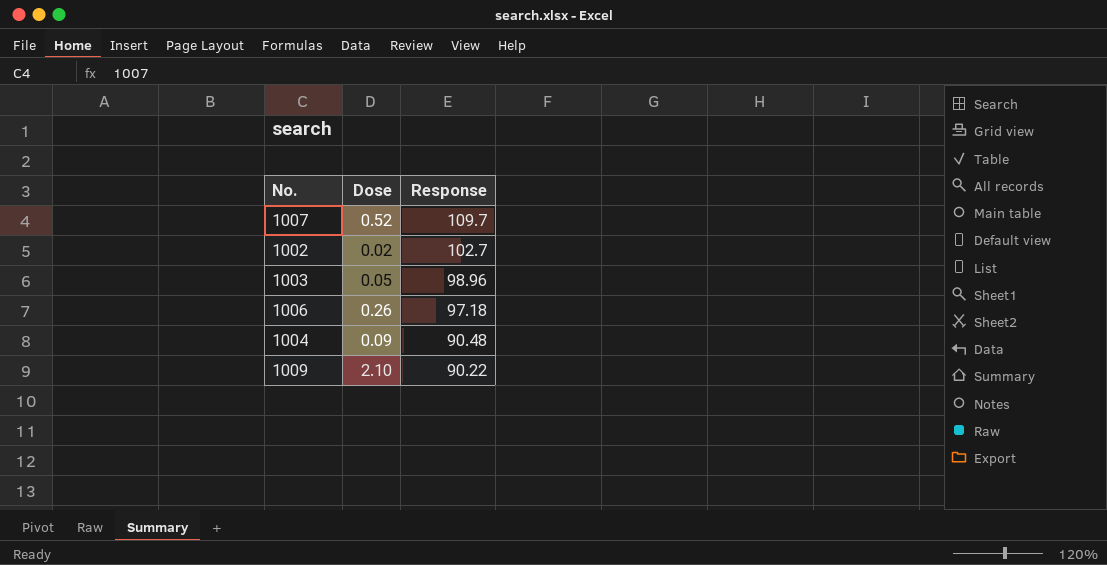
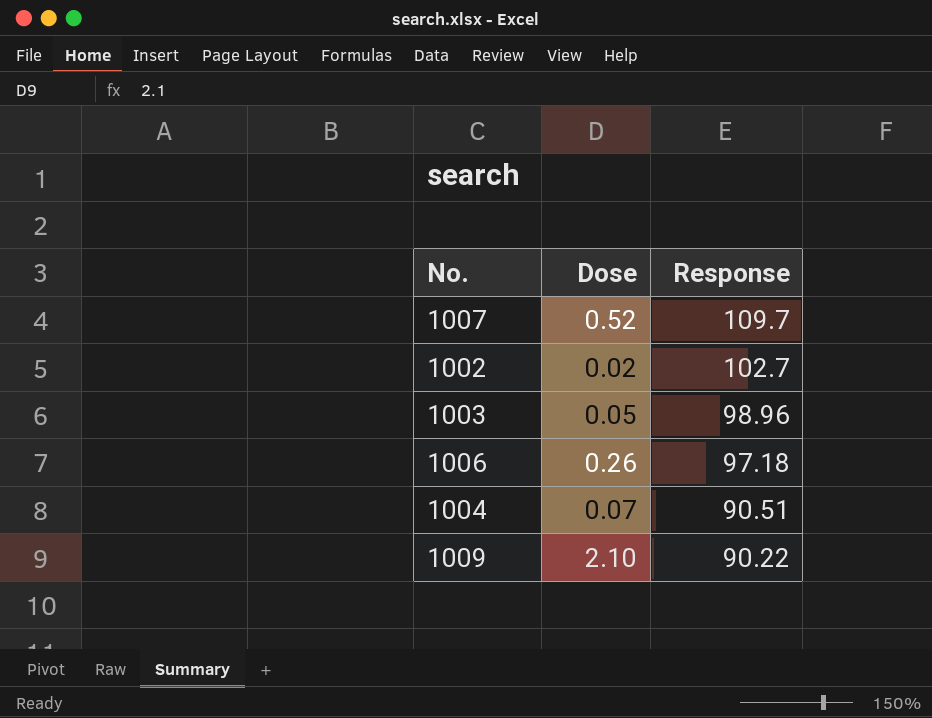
1004 | Dose: 0.09 -> 0.07
1004 | Response: 90.48 -> 90.51

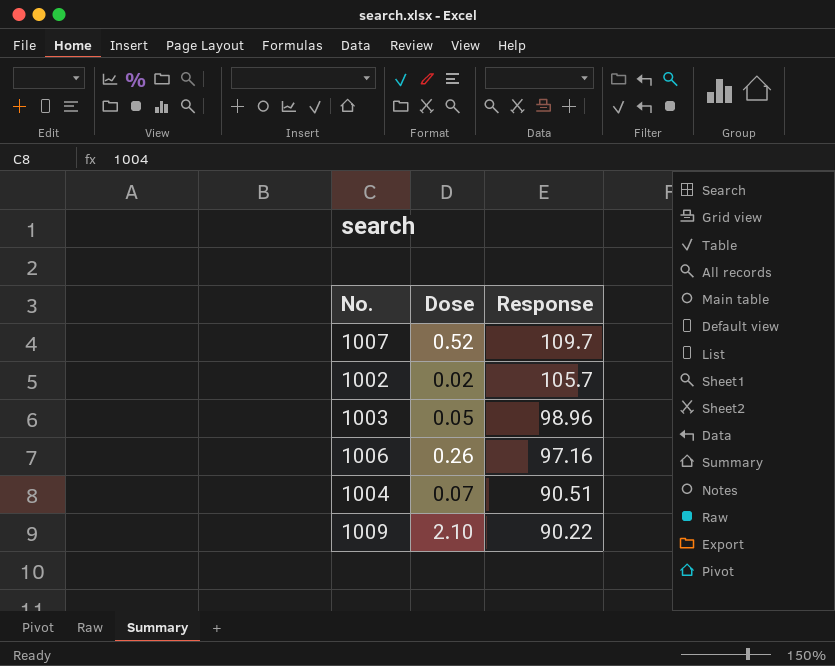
1002 | Response: 102.7 -> 105.7
1006 | Response: 97.18 -> 97.16

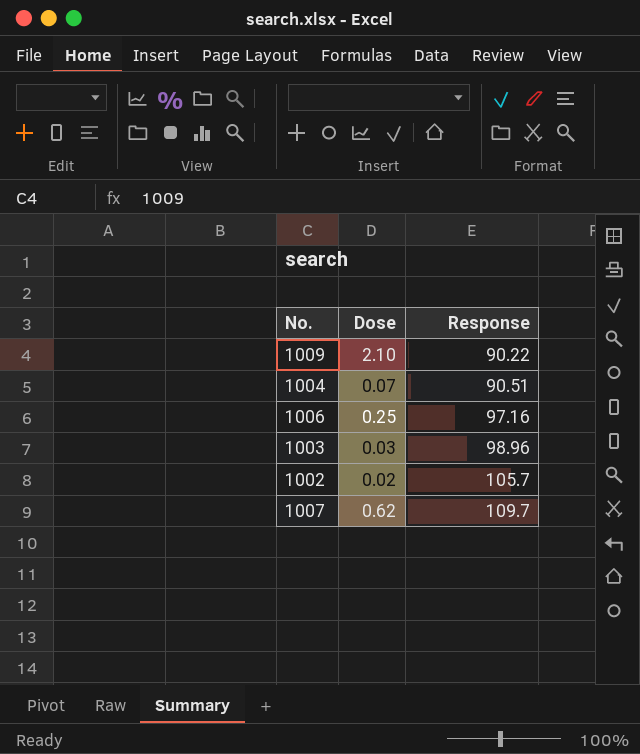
row order: Response descending -> Response ascending
1006 | Dose: 0.26 -> 0.25
1003 | Dose: 0.05 -> 0.03
1007 | Dose: 0.52 -> 0.62

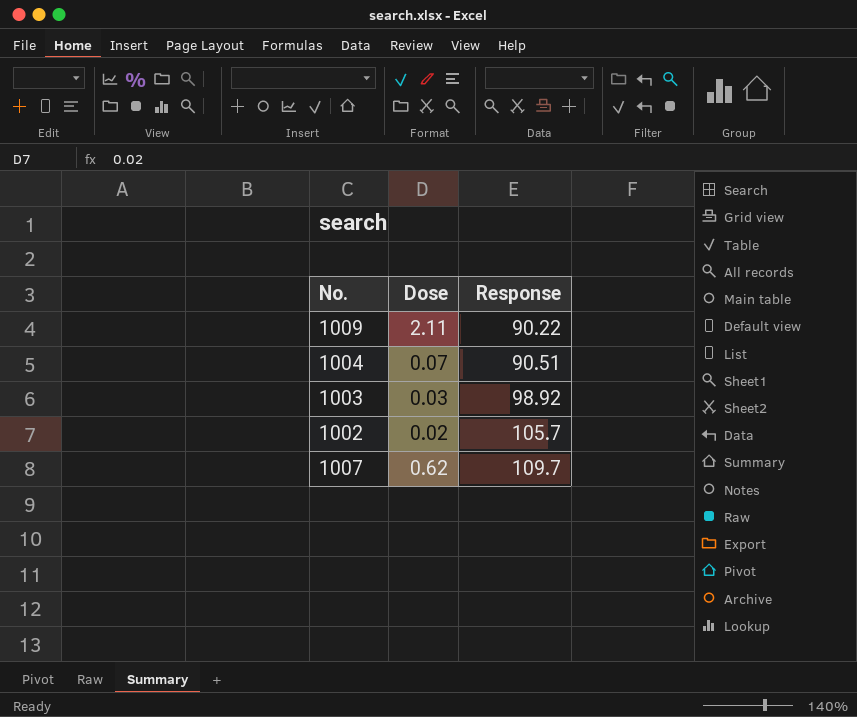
row 1006: 0.25 | 97.16 -> none
1009 | Dose: 2.10 -> 2.11
1003 | Response: 98.96 -> 98.92

